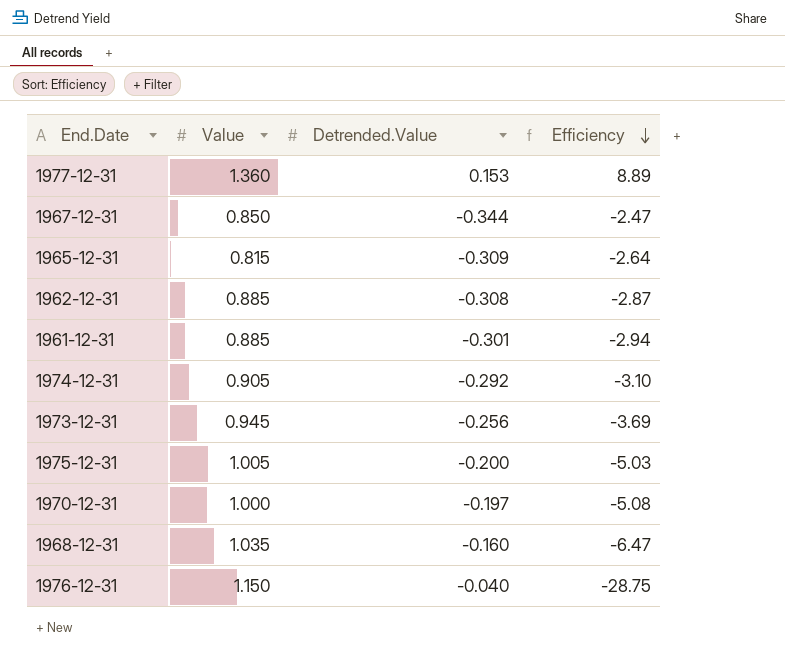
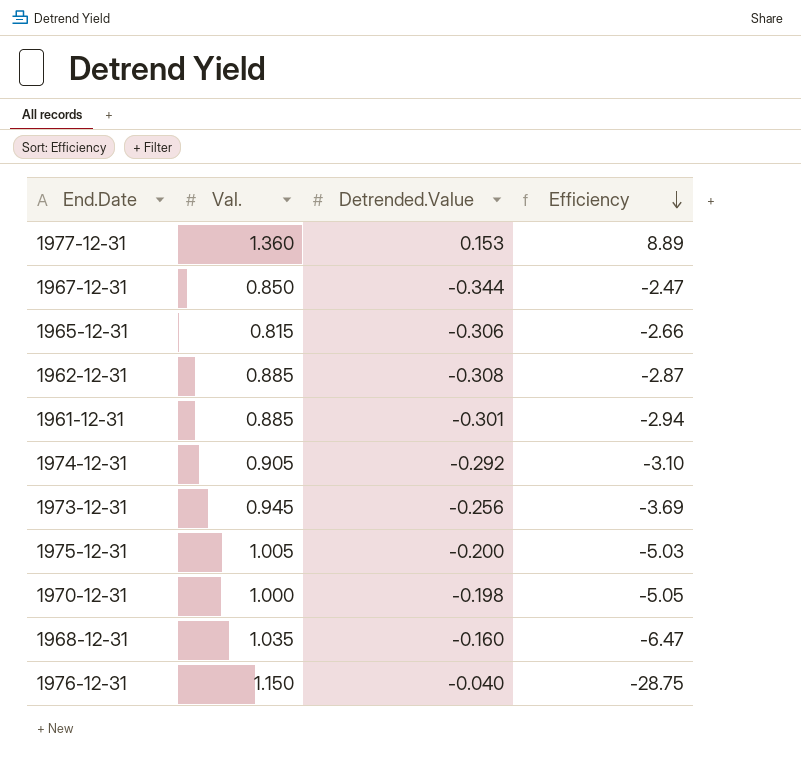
column name: Value -> Val.
1965-12-31 | Detrended.Value: -0.309 -> -0.306
1965-12-31 | Efficiency: -2.64 -> -2.66
1970-12-31 | Detrended.Value: -0.197 -> -0.198
1970-12-31 | Efficiency: -5.08 -> -5.05

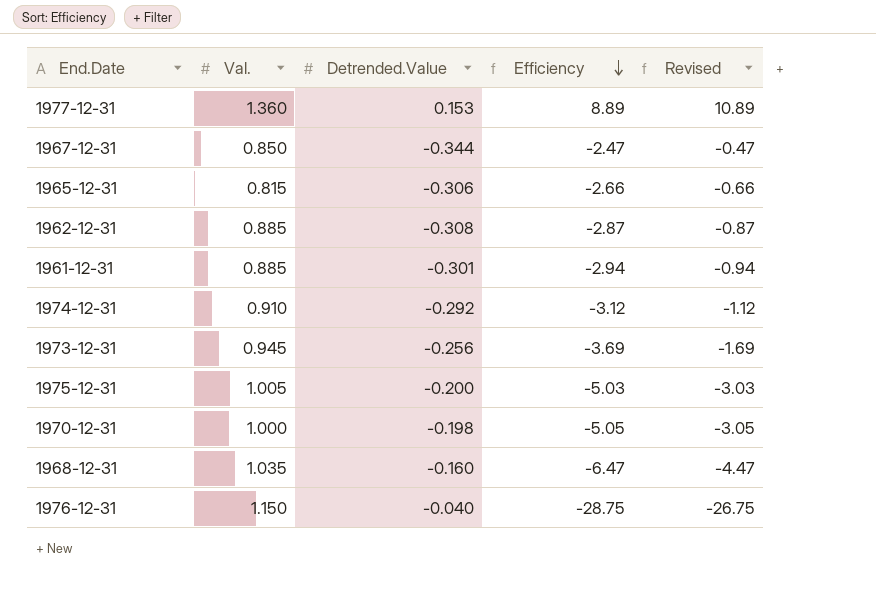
column Revised | formula: none -> [Efficiency] + 2
1974-12-31 | Val.: 0.905 -> 0.910
1974-12-31 | Efficiency: -3.10 -> -3.12

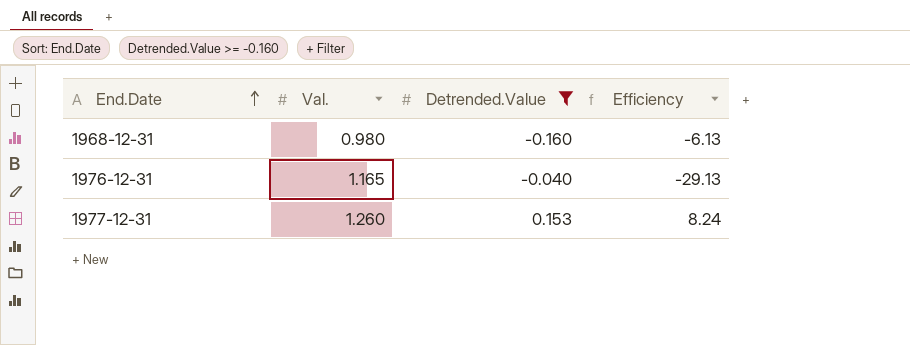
filter: none -> Detrended.Value >= -0.160
row order: Efficiency descending -> End.Date ascending
column Revised | formula: [Efficiency] + 2 -> none
1968-12-31 | Val.: 1.035 -> 0.980
1968-12-31 | Efficiency: -6.47 -> -6.13
1976-12-31 | Val.: 1.150 -> 1.165
1976-12-31 | Efficiency: -28.75 -> -29.13
1977-12-31 | Val.: 1.360 -> 1.260
1977-12-31 | Efficiency: 8.89 -> 8.24

